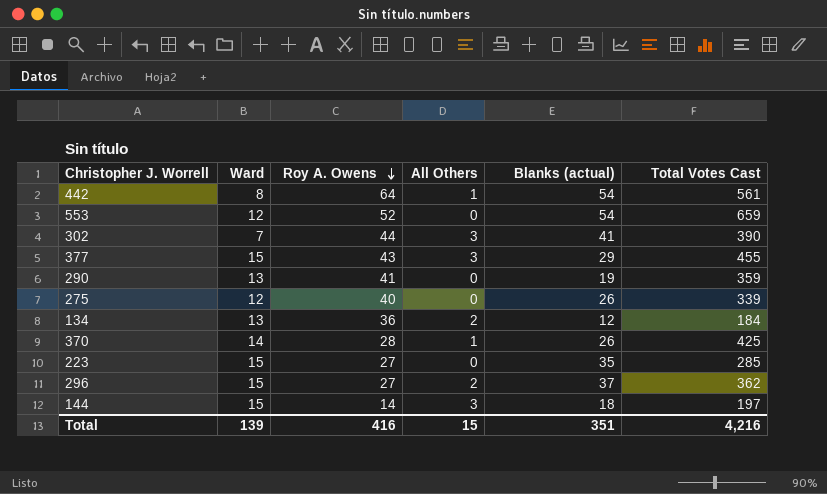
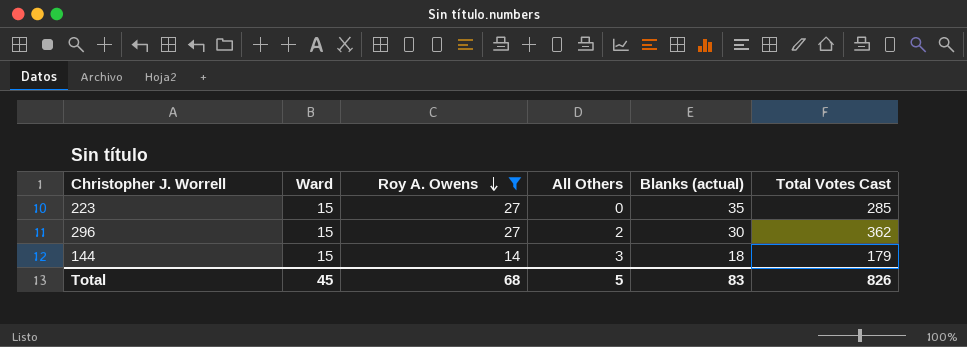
filter: none -> Roy A. Owens <= 27
296 | Blanks (actual): 37 -> 30
144 | Total Votes Cast: 197 -> 179
Total | Ward: 139 -> 45
Total | Roy A. Owens: 416 -> 68
Total | All Others: 15 -> 5
Total | Blanks (actual): 351 -> 83
Total | Total Votes Cast: 4,216 -> 826

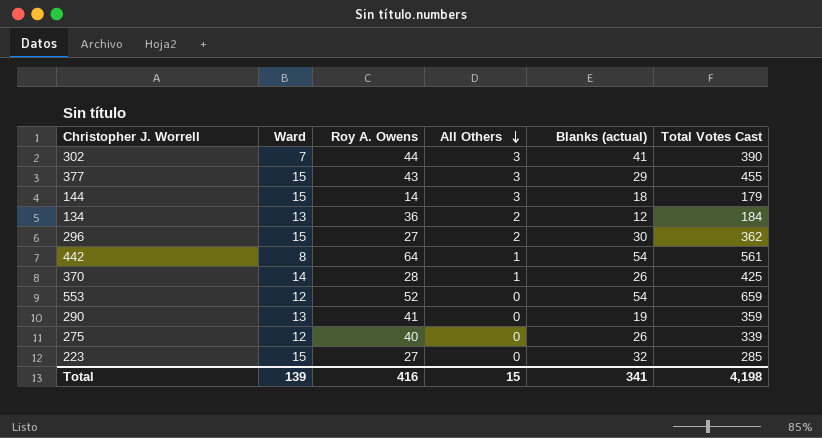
filter: Roy A. Owens <= 27 -> none
row order: Roy A. Owens descending -> All Others descending
223 | Blanks (actual): 35 -> 32
Total | Ward: 45 -> 139
Total | Roy A. Owens: 68 -> 416
Total | All Others: 5 -> 15
Total | Blanks (actual): 83 -> 341
Total | Total Votes Cast: 826 -> 4,198

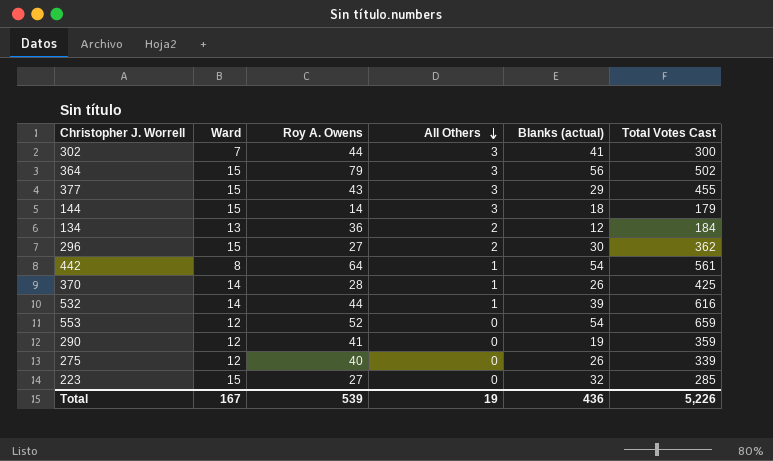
302 | Total Votes Cast: 390 -> 300
row 364: none -> 15 | 79 | 3 | 56 | 502
row 532: none -> 14 | 44 | 1 | 39 | 616
290 | Ward: 13 -> 12
Total | Ward: 139 -> 167
Total | Roy A. Owens: 416 -> 539
Total | All Others: 15 -> 19
Total | Blanks (actual): 341 -> 436
Total | Total Votes Cast: 4,198 -> 5,226

